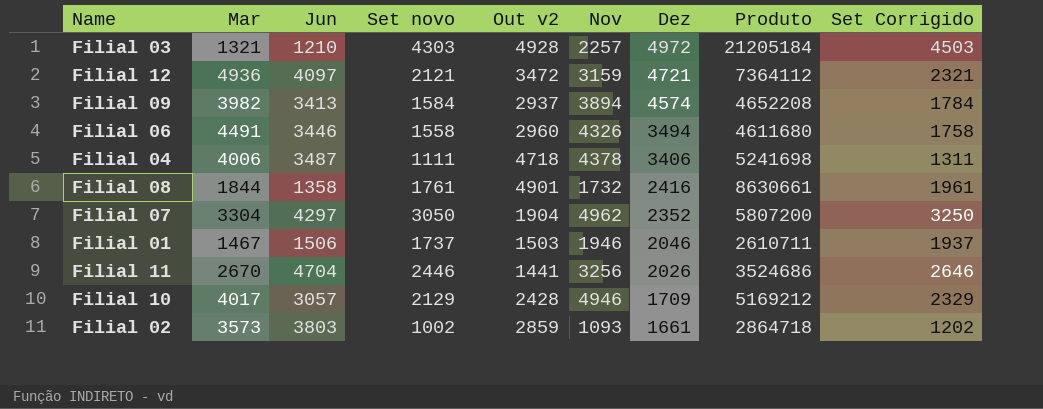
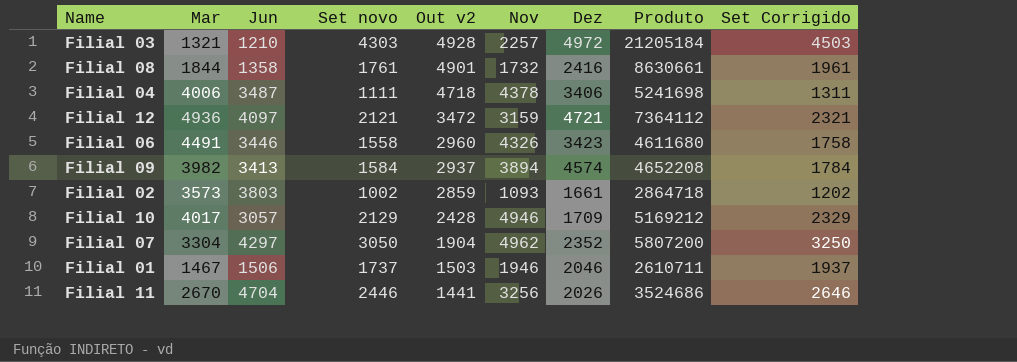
row order: Dez descending -> Out v2 descending
Filial 06 | Dez: 3494 -> 3423

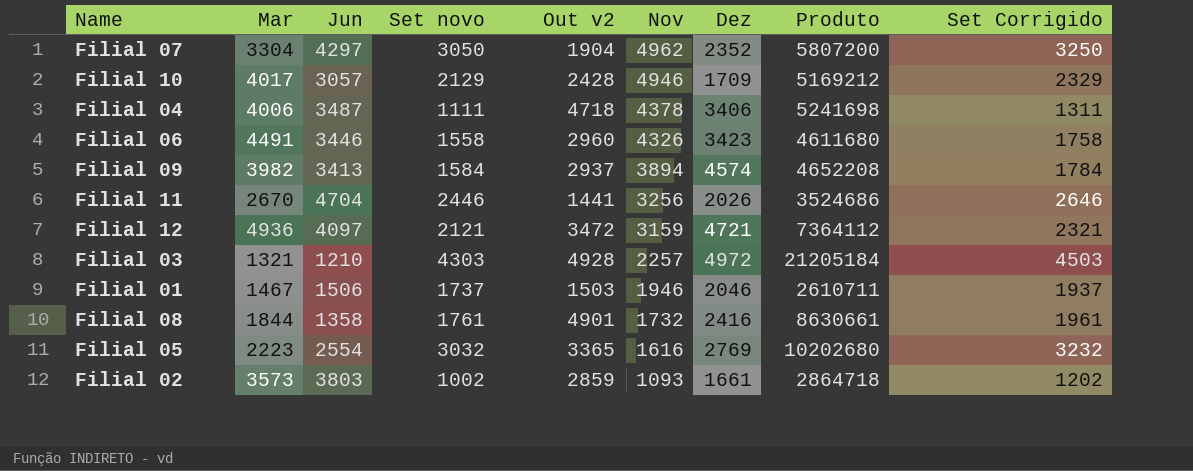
row order: Out v2 descending -> Nov descending
row Filial 05: none -> 2223 | 2554 | 3032 | 3365 | 1616 | 2769 | 10202680 | 3232

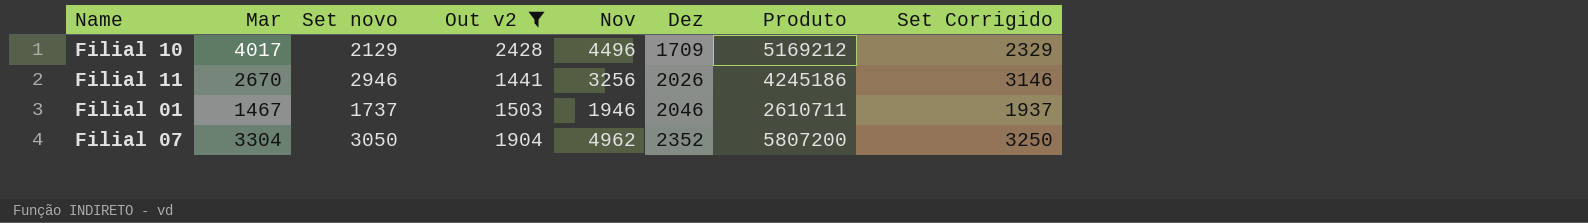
filter: none -> Out v2 <= 2428
row order: Nov descending -> Dez ascending
column Jun | position: 3 -> none
Filial 10 | Nov: 4946 -> 4496
Filial 11 | Set novo: 2446 -> 2946
Filial 11 | Produto: 3524686 -> 4245186
Filial 11 | Set Corrigido: 2646 -> 3146

